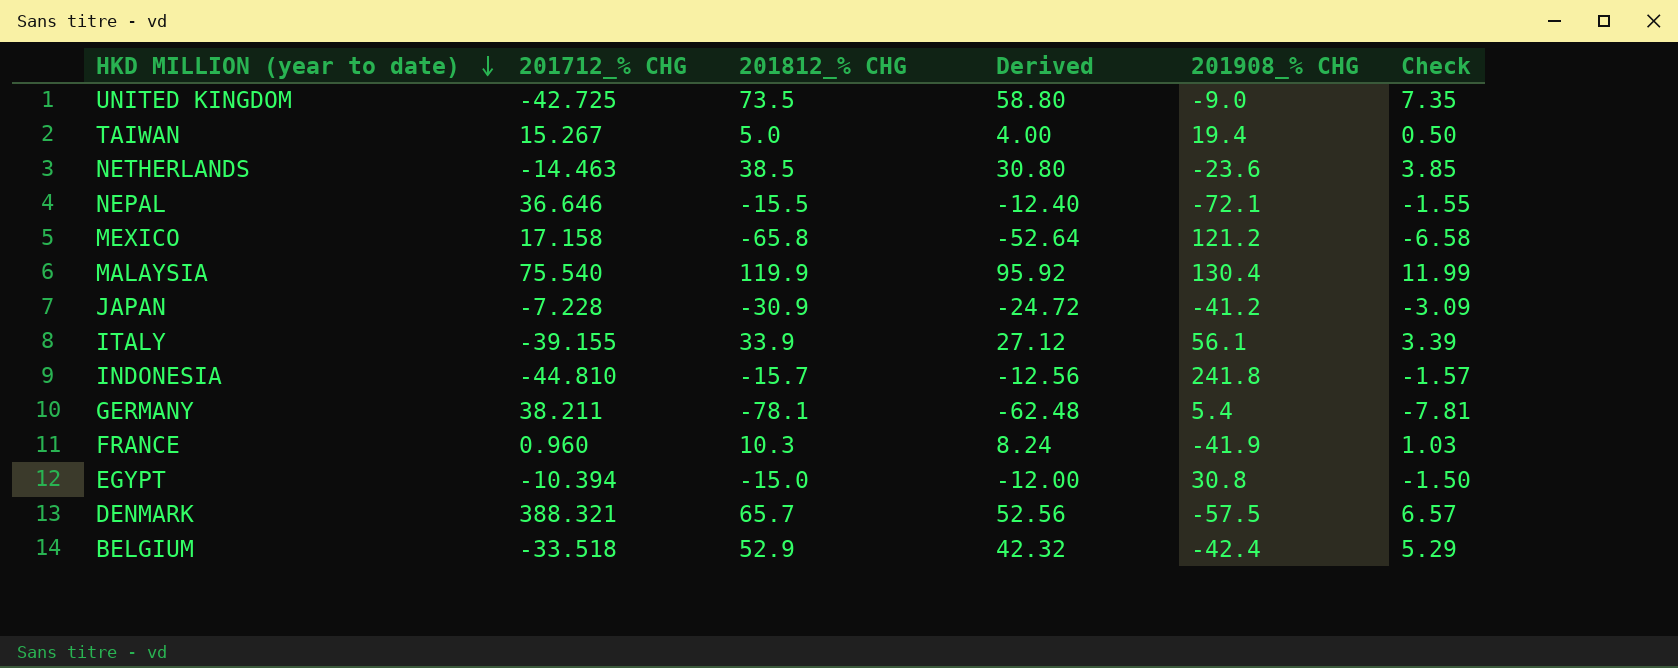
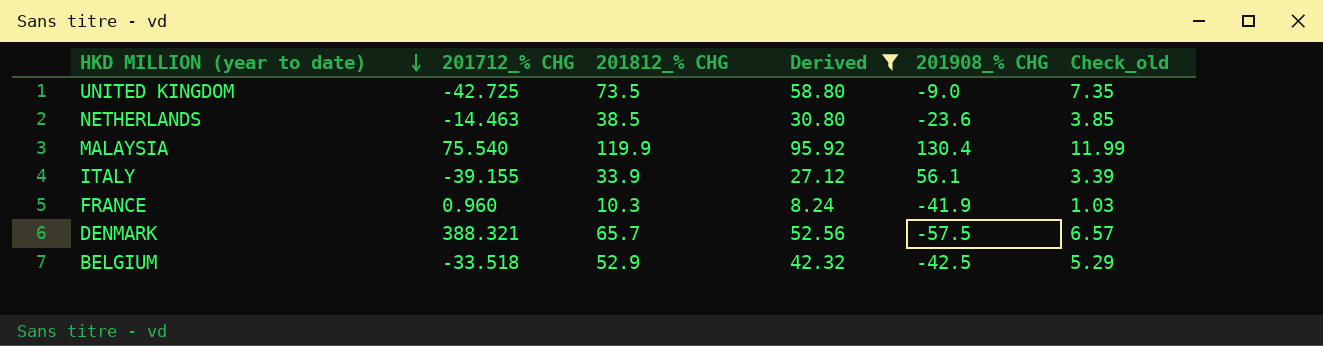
filter: none -> Derived >= 8.24
column name: Check -> Check_old
BELGIUM | 201908_% CHG: -42.4 -> -42.5

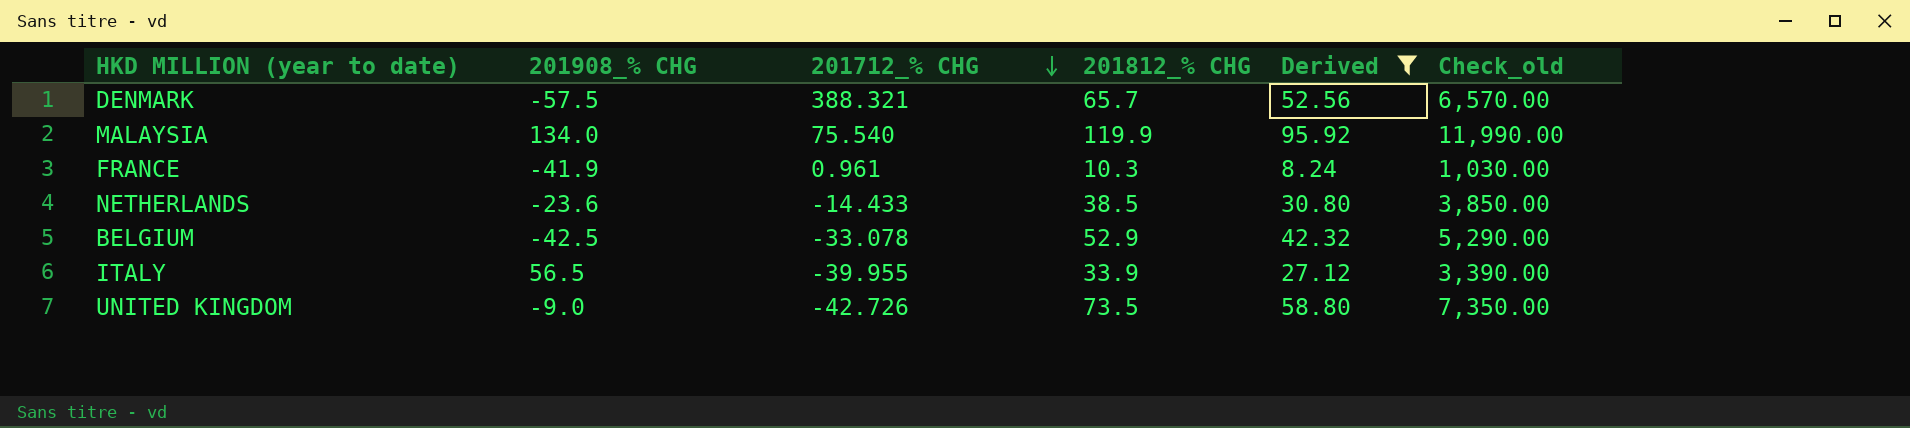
row order: HKD MILLION (year to date) descending -> 201712_% CHG descending
column 201908_% CHG | position: 5 -> 2
column Check_old | formula: [201812_% CHG] * 0.1 -> [201812_% CHG] * 100
MALAYSIA | 201908_% CHG: 130.4 -> 134.0
FRANCE | 201712_% CHG: 0.960 -> 0.961
NETHERLANDS | 201712_% CHG: -14.463 -> -14.433
BELGIUM | 201712_% CHG: -33.518 -> -33.078
ITALY | 201908_% CHG: 56.1 -> 56.5
ITALY | 201712_% CHG: -39.155 -> -39.955
UNITED KINGDOM | 201712_% CHG: -42.725 -> -42.726

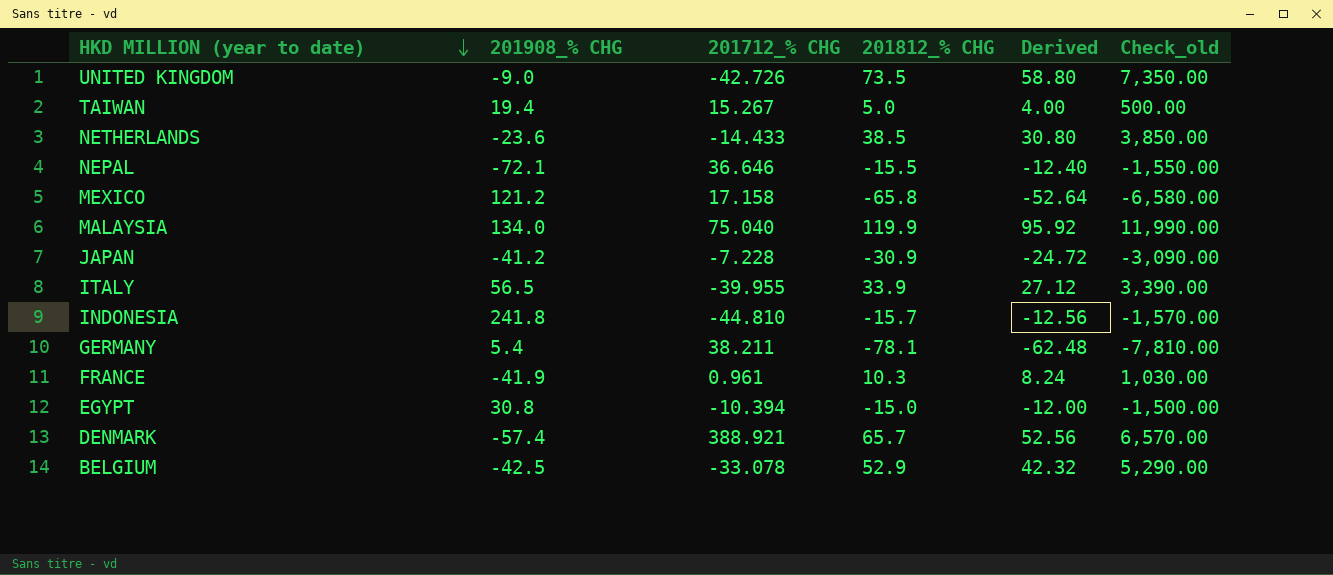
filter: Derived >= 8.24 -> none
row order: 201712_% CHG descending -> HKD MILLION (year to date) descending
MALAYSIA | 201712_% CHG: 75.540 -> 75.040
DENMARK | 201908_% CHG: -57.5 -> -57.4
DENMARK | 201712_% CHG: 388.321 -> 388.921

